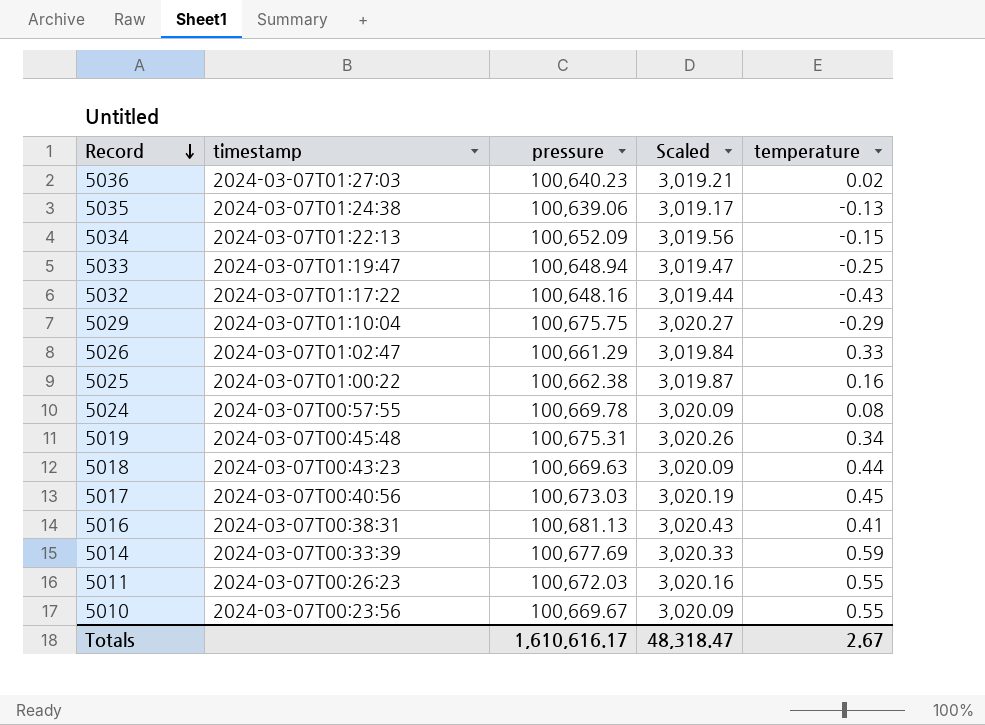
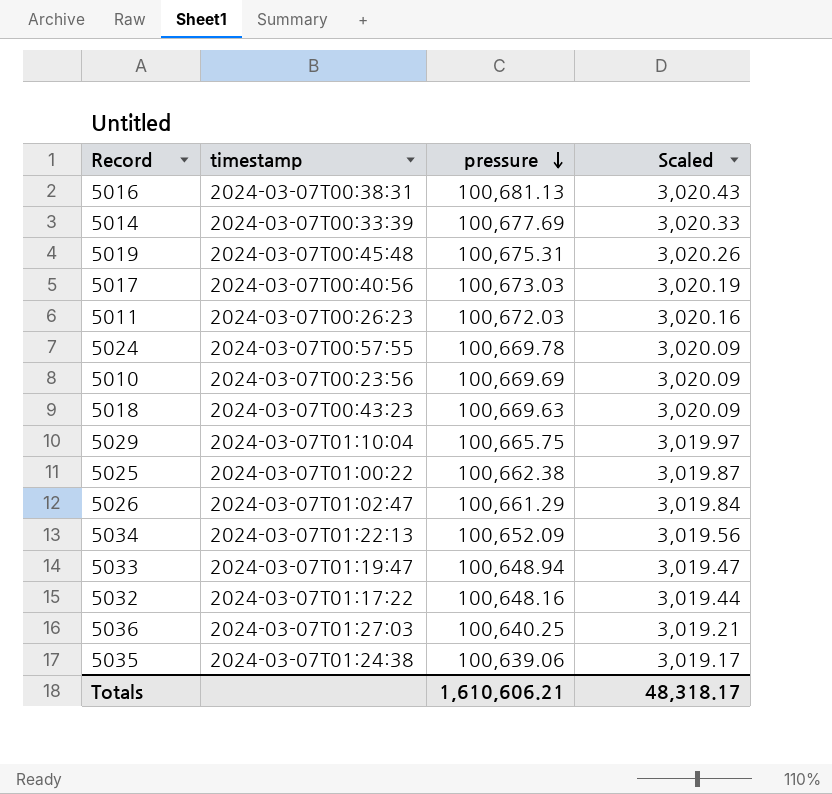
row order: Record descending -> pressure descending
column temperature | position: 5 -> none
5010 | pressure: 100,669.67 -> 100,669.69
5029 | pressure: 100,675.75 -> 100,665.75
5029 | Scaled: 3,020.27 -> 3,019.97
5036 | pressure: 100,640.23 -> 100,640.25
Totals | pressure: 1,610,616.17 -> 1,610,606.21
Totals | Scaled: 48,318.47 -> 48,318.17

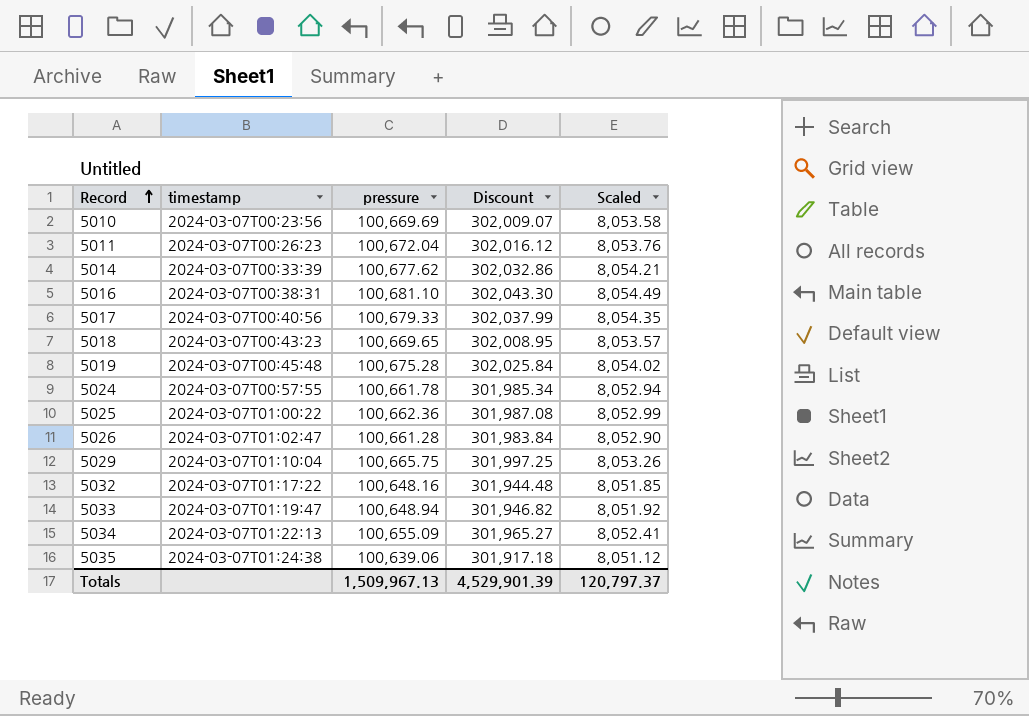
row order: pressure descending -> Record ascending
column Discount | formula: none -> [pressure] * 3
column Scaled | formula: [pressure] * 0.03 -> [pressure] * 0.08
row 5036: 2024-03-07T01:27:03 | 100,640.25 | 3,019.21 -> none
5011 | pressure: 100,672.03 -> 100,672.04
5014 | pressure: 100,677.69 -> 100,677.62
5016 | pressure: 100,681.13 -> 100,681.10
5017 | pressure: 100,673.03 -> 100,679.33
5018 | pressure: 100,669.63 -> 100,669.65
5019 | pressure: 100,675.31 -> 100,675.28
5024 | pressure: 100,669.78 -> 100,661.78
5025 | pressure: 100,662.38 -> 100,662.36
5026 | pressure: 100,661.29 -> 100,661.28
5034 | pressure: 100,652.09 -> 100,655.09
Totals | pressure: 1,610,606.21 -> 1,509,967.13
Totals | Scaled: 48,318.17 -> 120,797.37

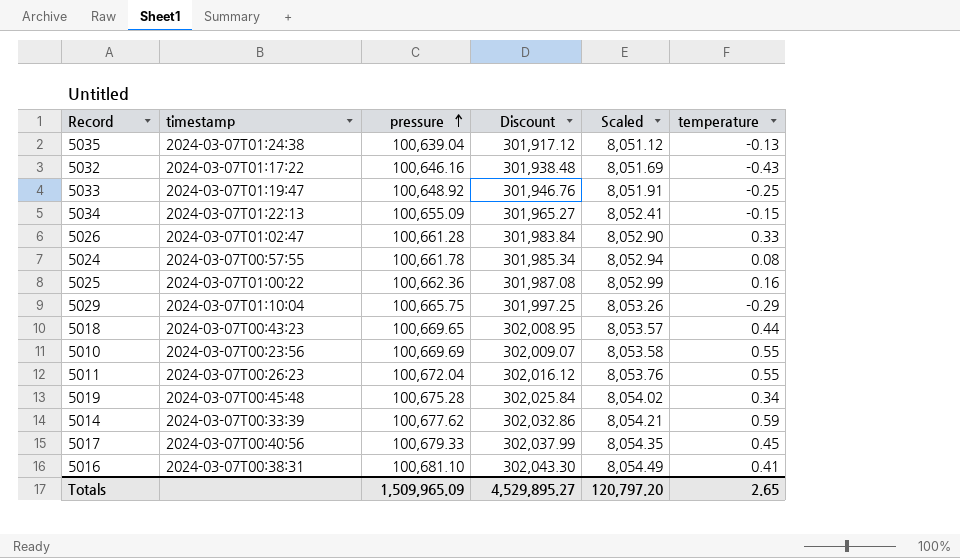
row order: Record ascending -> pressure ascending
column temperature | position: none -> 6
5035 | pressure: 100,639.06 -> 100,639.04
5035 | Discount: 301,917.18 -> 301,917.12
5032 | pressure: 100,648.16 -> 100,646.16
5032 | Discount: 301,944.48 -> 301,938.48
5032 | Scaled: 8,051.85 -> 8,051.69
5033 | pressure: 100,648.94 -> 100,648.92
5033 | Discount: 301,946.82 -> 301,946.76
5033 | Scaled: 8,051.92 -> 8,051.91
Totals | pressure: 1,509,967.13 -> 1,509,965.09
Totals | Discount: 4,529,901.39 -> 4,529,895.27
Totals | Scaled: 120,797.37 -> 120,797.20

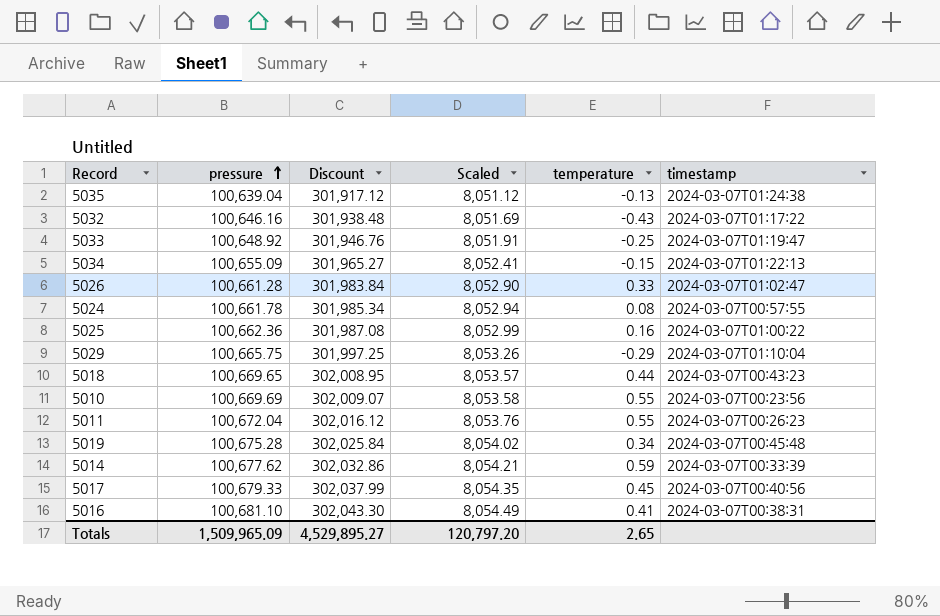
column timestamp | position: 2 -> 6

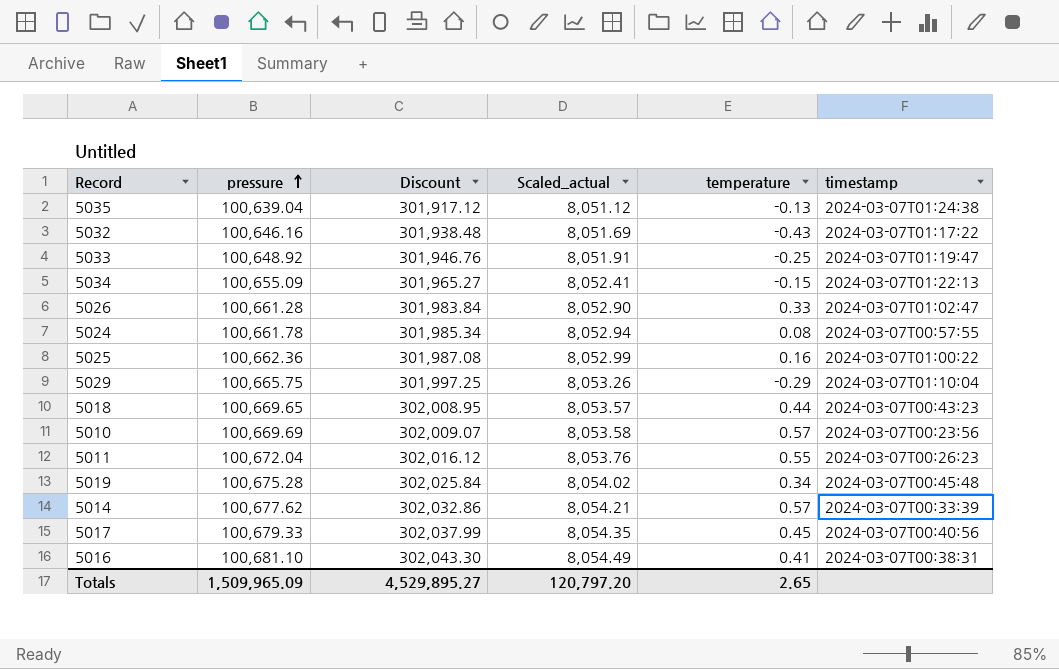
column name: Scaled -> Scaled_actual
5010 | temperature: 0.55 -> 0.57
5014 | temperature: 0.59 -> 0.57

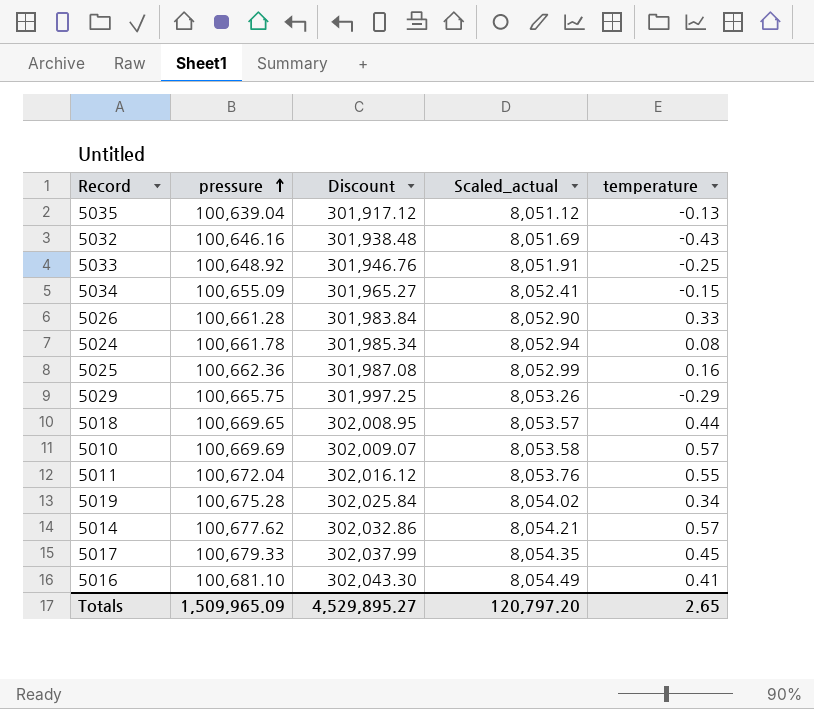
column timestamp | position: 6 -> none

